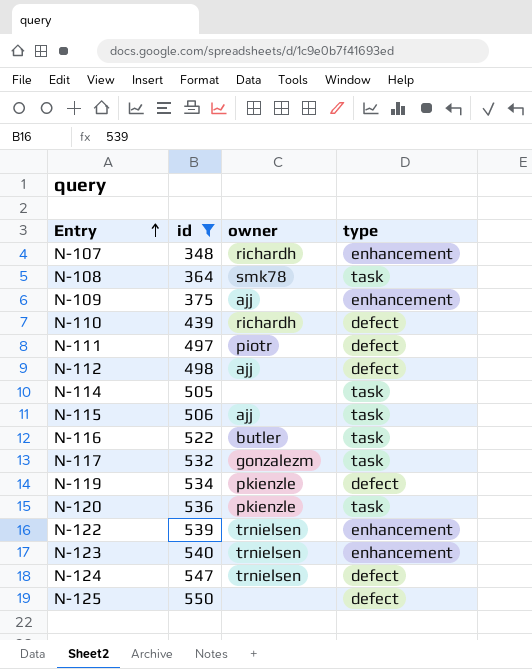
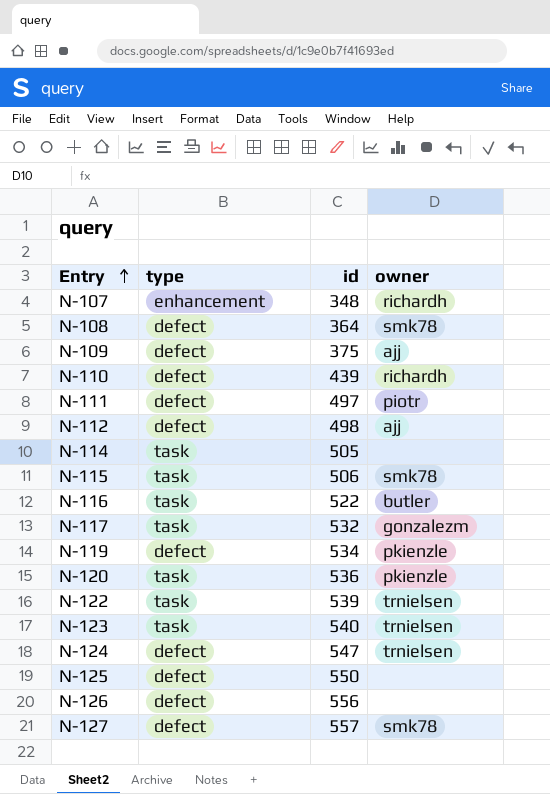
filter: id <= 550 -> none
column type | position: 4 -> 2
N-108 | type: task -> defect
N-109 | type: enhancement -> defect
N-115 | owner: ajj -> smk78
N-122 | type: enhancement -> task
N-123 | type: enhancement -> task

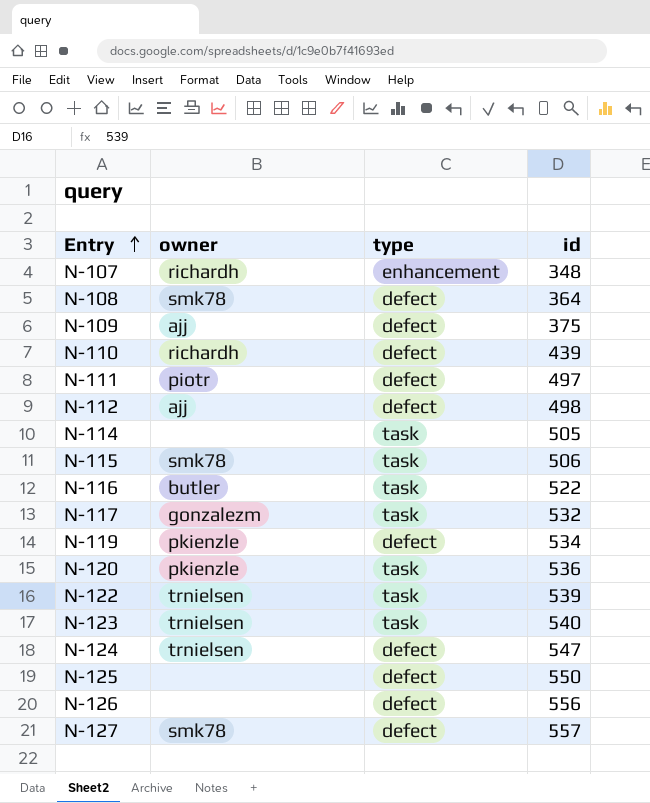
column owner | position: 4 -> 2

